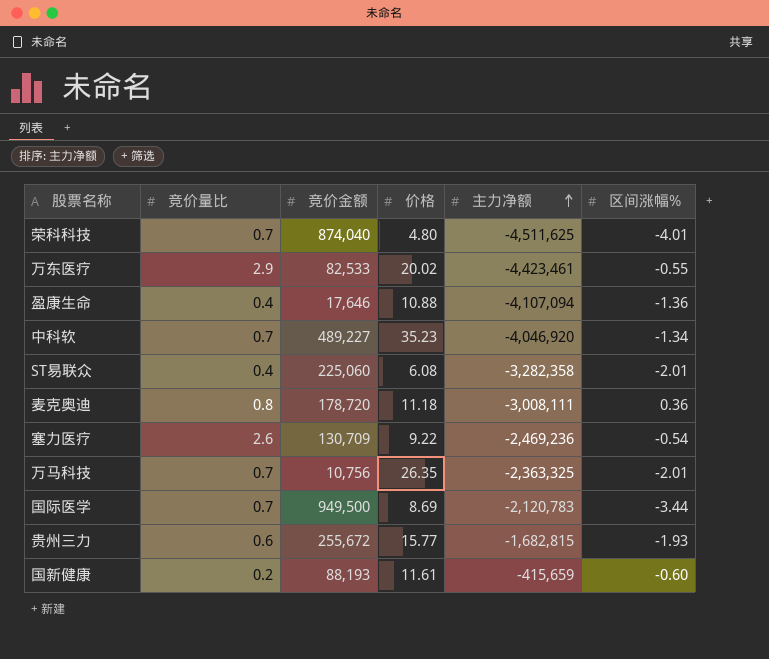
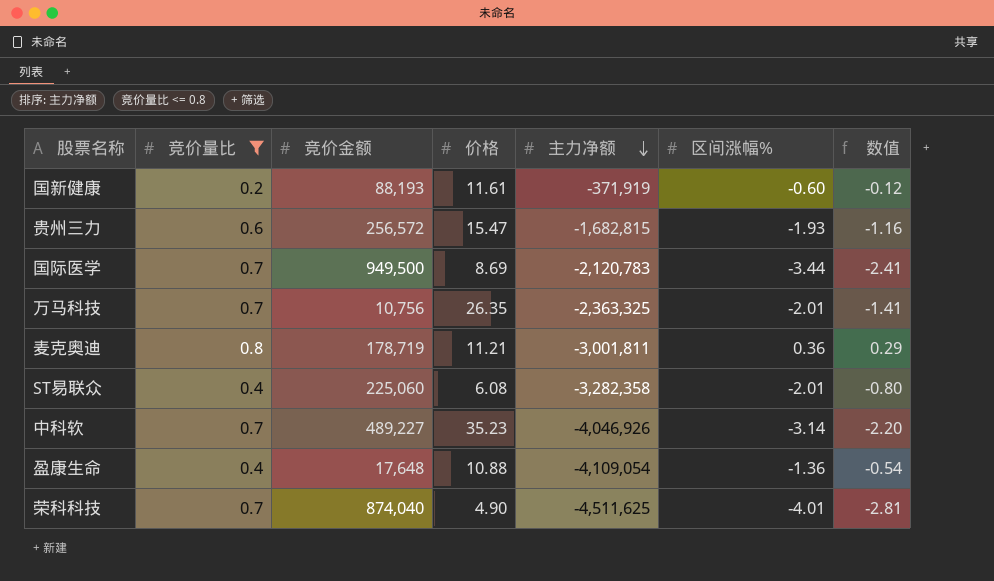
filter: none -> 竞价量比 <= 0.8
row order: 主力净额 ascending -> 主力净额 descending
column 数值 | formula: none -> [竞价量比] * [区间涨幅%]
国新健康 | 主力净额: -415,659 -> -371,919
贵州三力 | 竞价金额: 255,672 -> 256,572
贵州三力 | 价格: 15.77 -> 15.47
麦克奥迪 | 竞价金额: 178,720 -> 178,719
麦克奥迪 | 价格: 11.18 -> 11.21
麦克奥迪 | 主力净额: -3,008,111 -> -3,001,811
中科软 | 主力净额: -4,046,920 -> -4,046,926
中科软 | 区间涨幅%: -1.34 -> -3.14
盈康生命 | 竞价金额: 17,646 -> 17,648
盈康生命 | 主力净额: -4,107,094 -> -4,109,054
荣科科技 | 价格: 4.80 -> 4.90

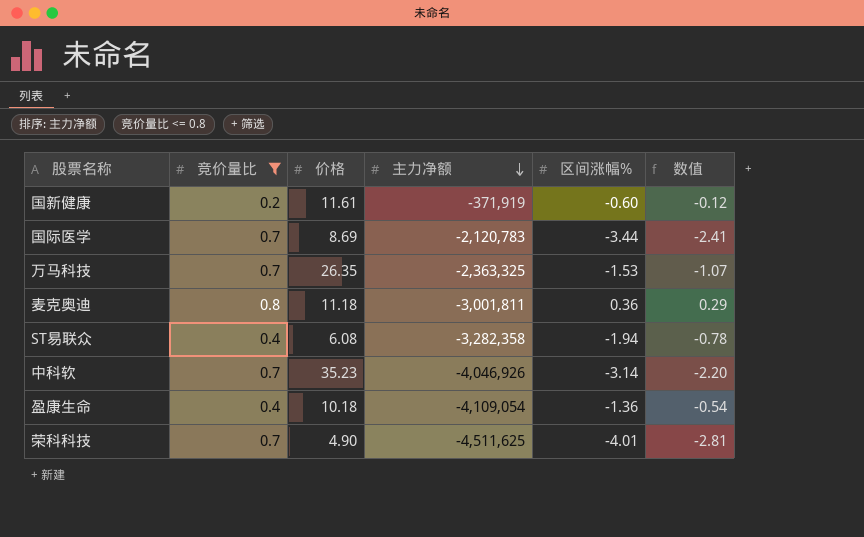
column 竞价金额 | position: 3 -> none
row 贵州三力: 0.6 | 256,572 | 15.47 | -1,682,815 | -1.93 | -1.16 -> none
万马科技 | 区间涨幅%: -2.01 -> -1.53
万马科技 | 数值: -1.41 -> -1.07
麦克奥迪 | 价格: 11.21 -> 11.18
ST易联众 | 区间涨幅%: -2.01 -> -1.94
ST易联众 | 数值: -0.80 -> -0.78
盈康生命 | 价格: 10.88 -> 10.18

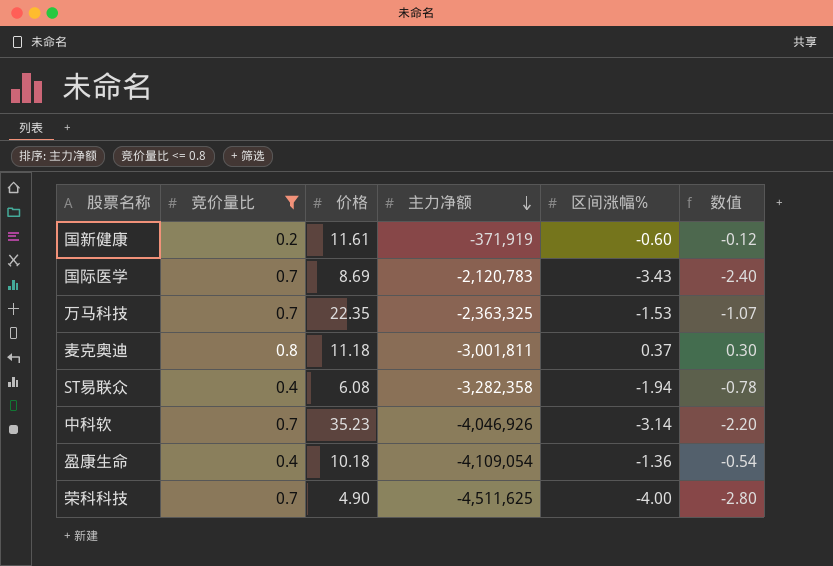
国际医学 | 区间涨幅%: -3.44 -> -3.43
国际医学 | 数值: -2.41 -> -2.40
万马科技 | 价格: 26.35 -> 22.35
麦克奥迪 | 区间涨幅%: 0.36 -> 0.37
麦克奥迪 | 数值: 0.29 -> 0.30
荣科科技 | 区间涨幅%: -4.01 -> -4.00
荣科科技 | 数值: -2.81 -> -2.80

